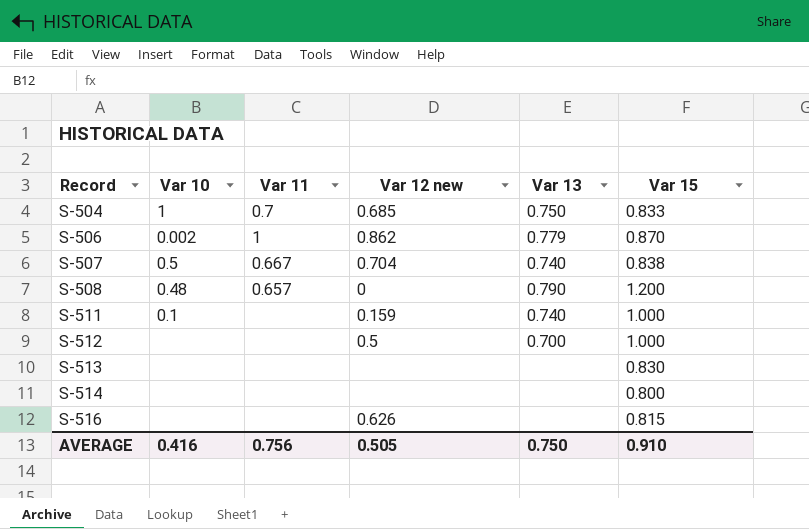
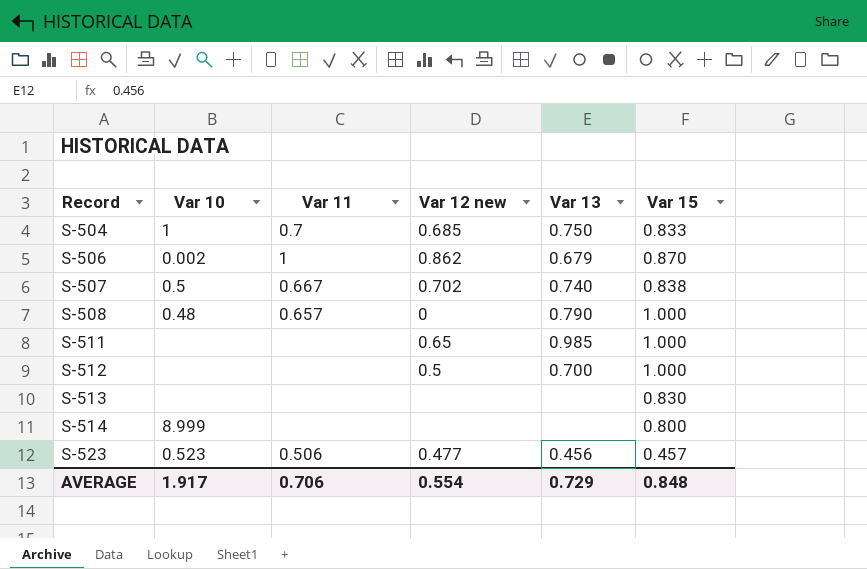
row S-516: none | none | 0.626 | none | 0.815 -> none
S-506 | Var 13: 0.779 -> 0.679
S-507 | Var 12 new: 0.704 -> 0.702
S-508 | Var 15: 1.200 -> 1.000
S-511 | Var 10: 0.1 -> none
S-511 | Var 12 new: 0.159 -> 0.65
S-511 | Var 13: 0.740 -> 0.985
S-514 | Var 10: none -> 8.999
row S-523: none -> 0.523 | 0.506 | 0.477 | 0.456 | 0.457
AVERAGE | Var 10: 0.416 -> 1.917
AVERAGE | Var 11: 0.756 -> 0.706
AVERAGE | Var 12 new: 0.505 -> 0.554
AVERAGE | Var 13: 0.750 -> 0.729
AVERAGE | Var 15: 0.910 -> 0.848

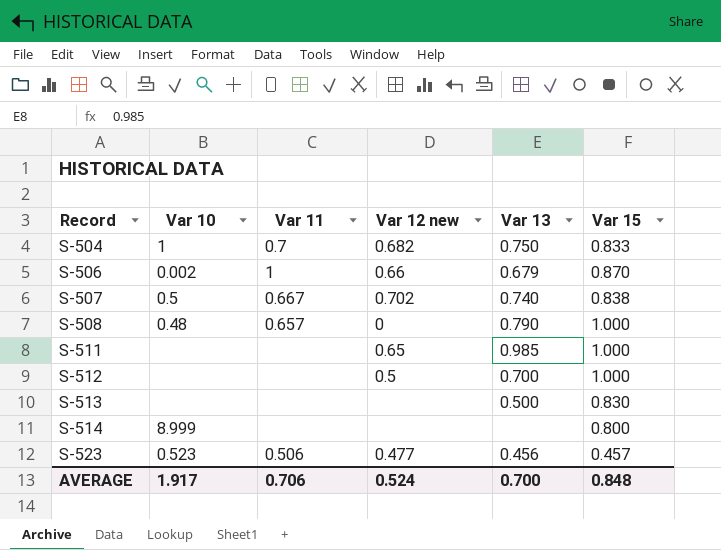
S-504 | Var 12 new: 0.685 -> 0.682
S-506 | Var 12 new: 0.862 -> 0.66
S-513 | Var 13: none -> 0.500
AVERAGE | Var 12 new: 0.554 -> 0.524
AVERAGE | Var 13: 0.729 -> 0.700

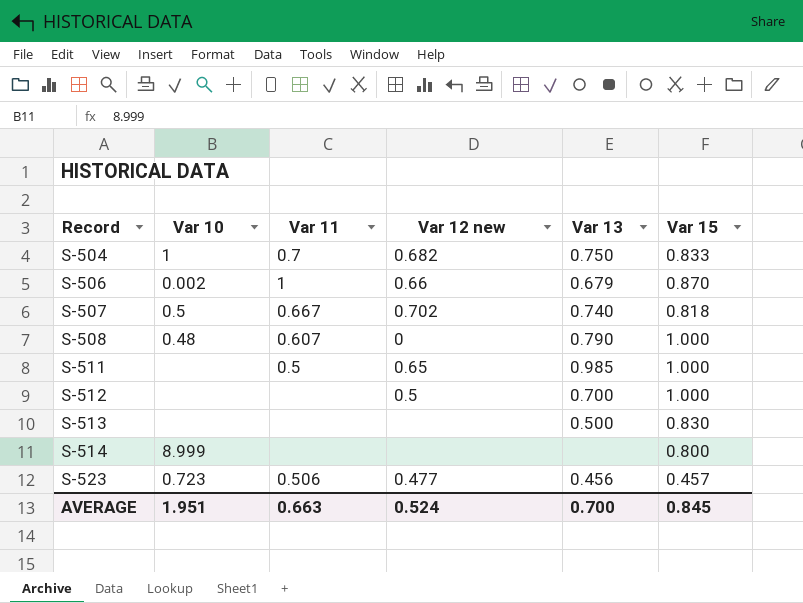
S-507 | Var 15: 0.838 -> 0.818
S-508 | Var 11: 0.657 -> 0.607
S-511 | Var 11: none -> 0.5
S-523 | Var 10: 0.523 -> 0.723
AVERAGE | Var 10: 1.917 -> 1.951
AVERAGE | Var 11: 0.706 -> 0.663
AVERAGE | Var 15: 0.848 -> 0.845

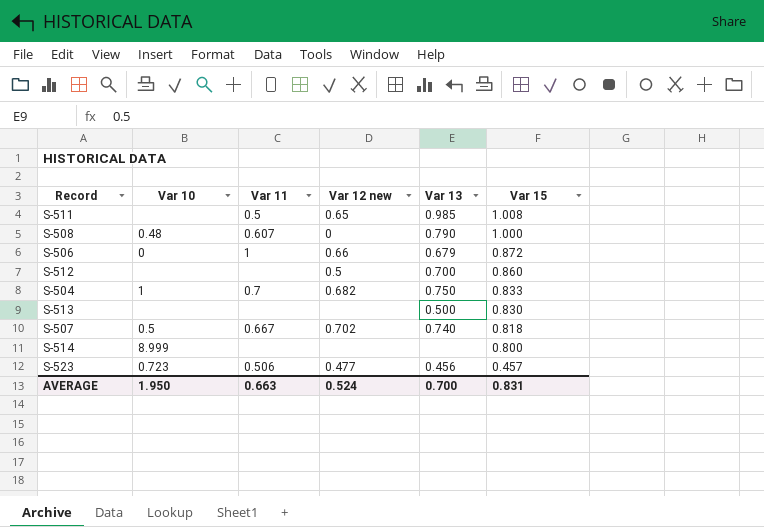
row order: Record ascending -> Var 15 descending
S-511 | Var 15: 1.000 -> 1.008
S-506 | Var 10: 0.002 -> 0
S-506 | Var 15: 0.870 -> 0.872
S-512 | Var 15: 1.000 -> 0.860
AVERAGE | Var 10: 1.951 -> 1.950
AVERAGE | Var 15: 0.845 -> 0.831

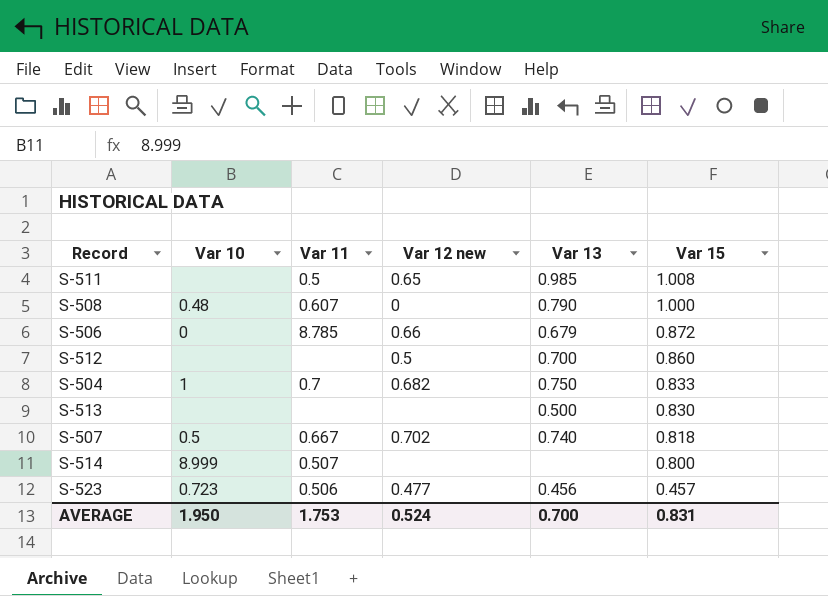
S-506 | Var 11: 1 -> 8.785
S-514 | Var 11: none -> 0.507
AVERAGE | Var 11: 0.663 -> 1.753

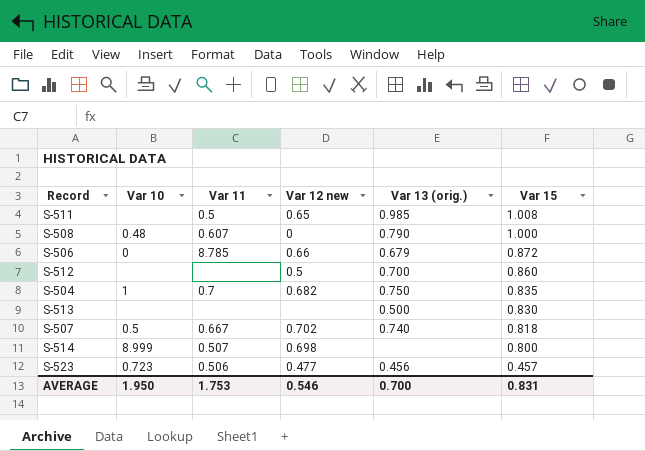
column name: Var 13 -> Var 13 (orig.)
S-504 | Var 15: 0.833 -> 0.835
S-514 | Var 12 new: none -> 0.698
AVERAGE | Var 12 new: 0.524 -> 0.546

